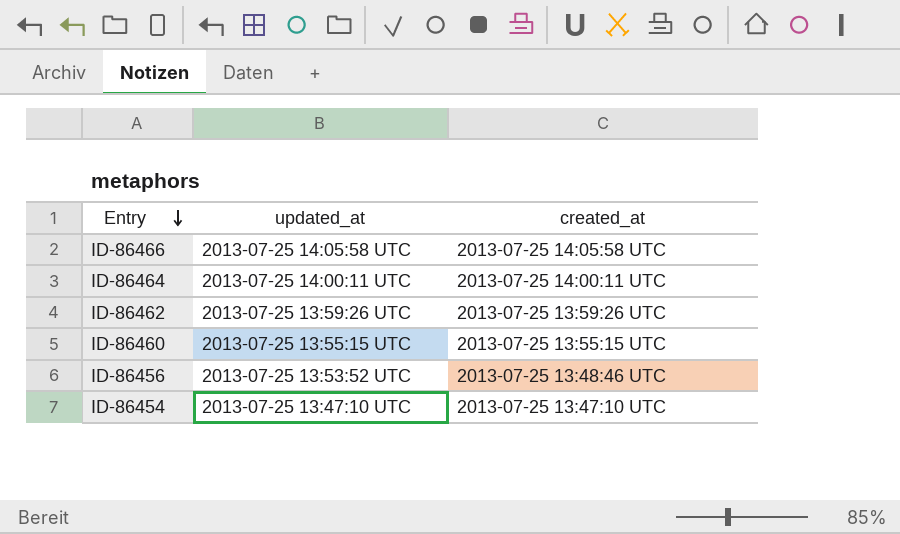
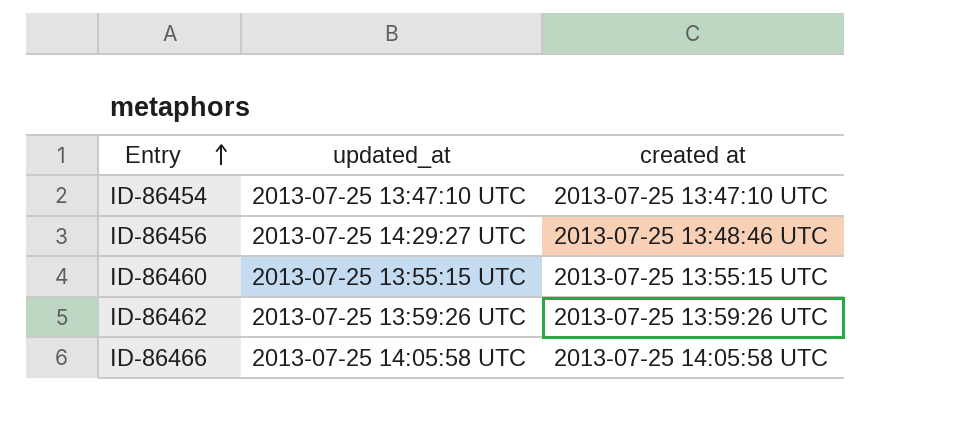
row order: Entry descending -> Entry ascending
column name: created_at -> created at
row ID-86464: 2013-07-25 14:00:11 UTC | 2013-07-25 14:00:11 UTC -> none
ID-86456 | updated_at: 2013-07-25 13:53:52 UTC -> 2013-07-25 14:29:27 UTC

